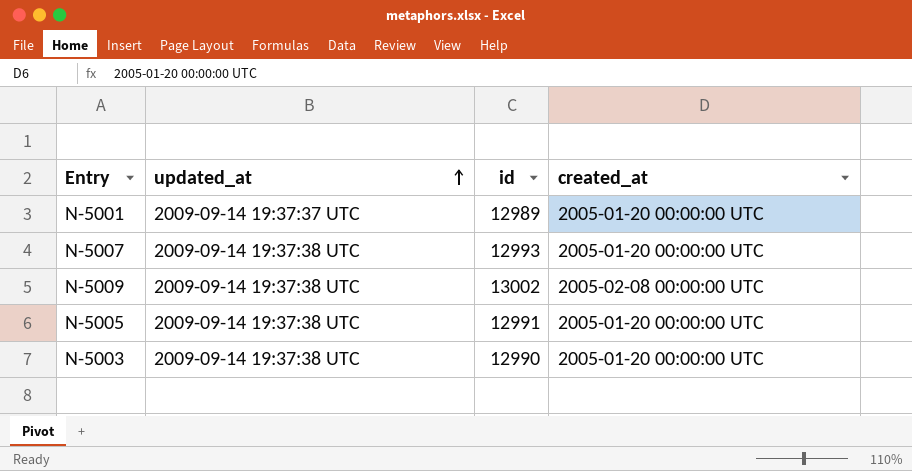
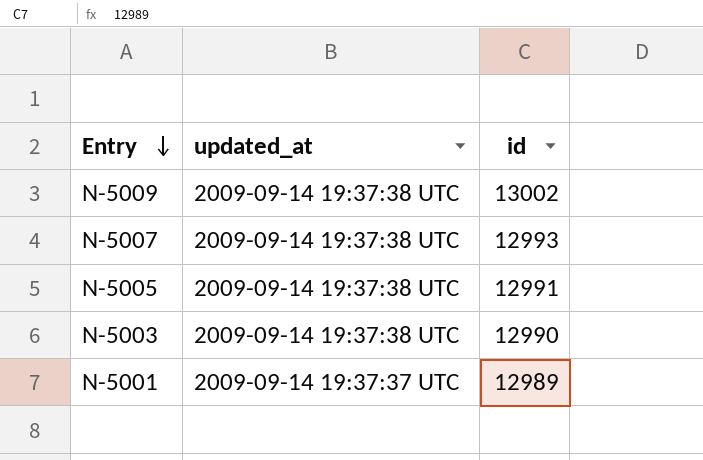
row order: updated_at ascending -> Entry descending
column created_at | position: 4 -> none

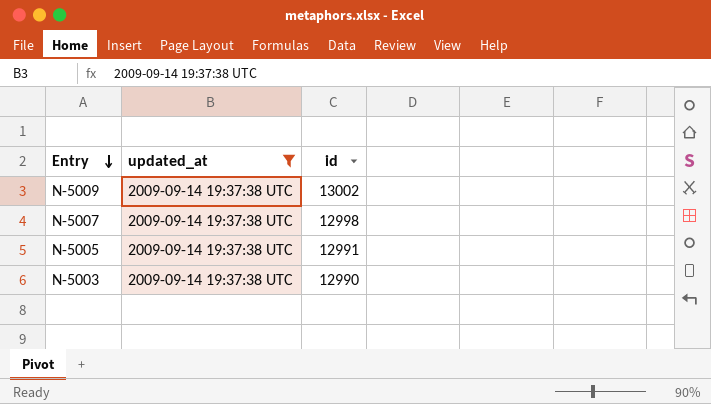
filter: none -> updated_at = 2009-09-14 19:37:38 UTC
N-5007 | id: 12993 -> 12998

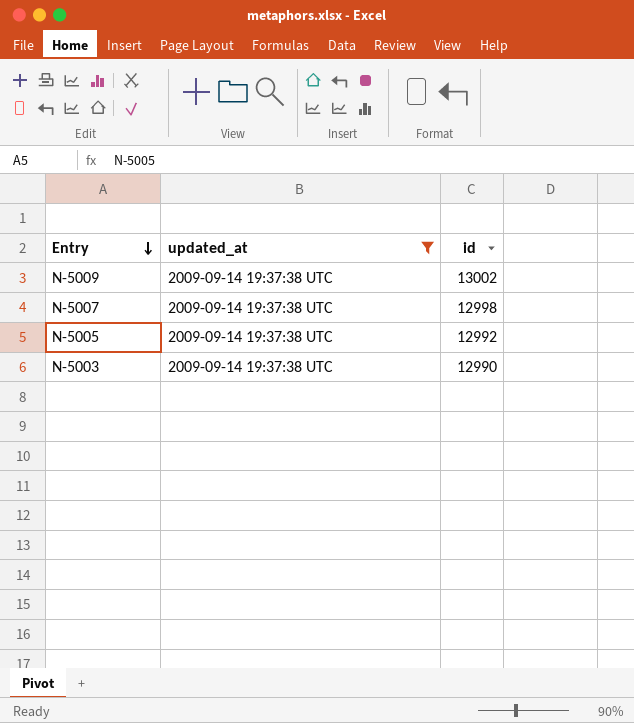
N-5005 | id: 12991 -> 12992

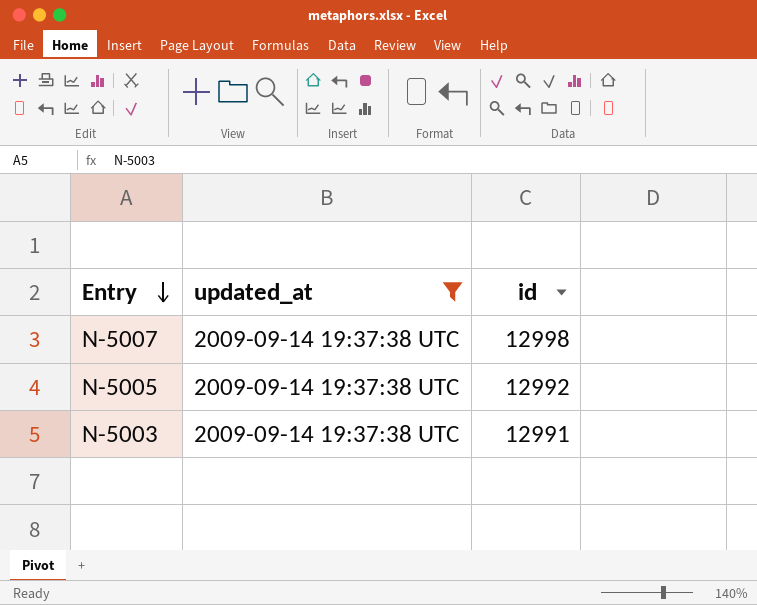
row N-5009: 2009-09-14 19:37:38 UTC | 13002 -> none
N-5003 | id: 12990 -> 12991

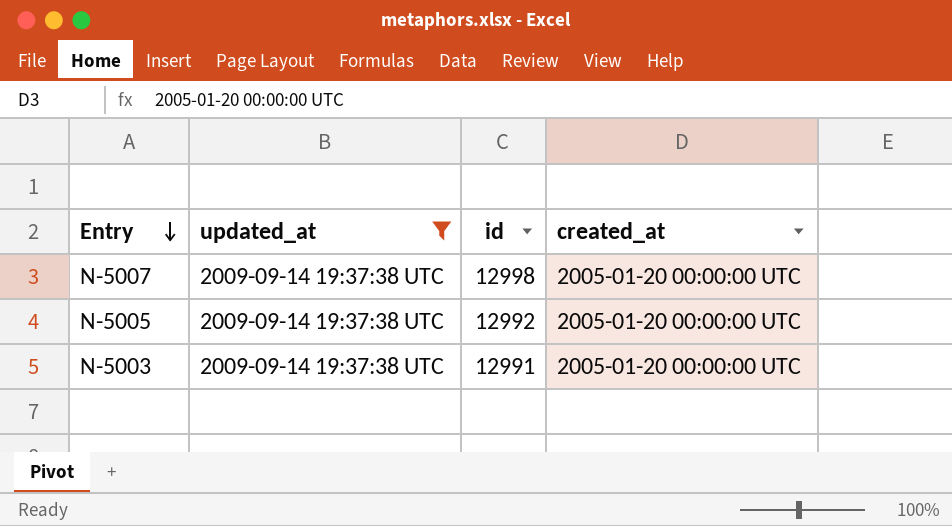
column created_at | position: none -> 4

